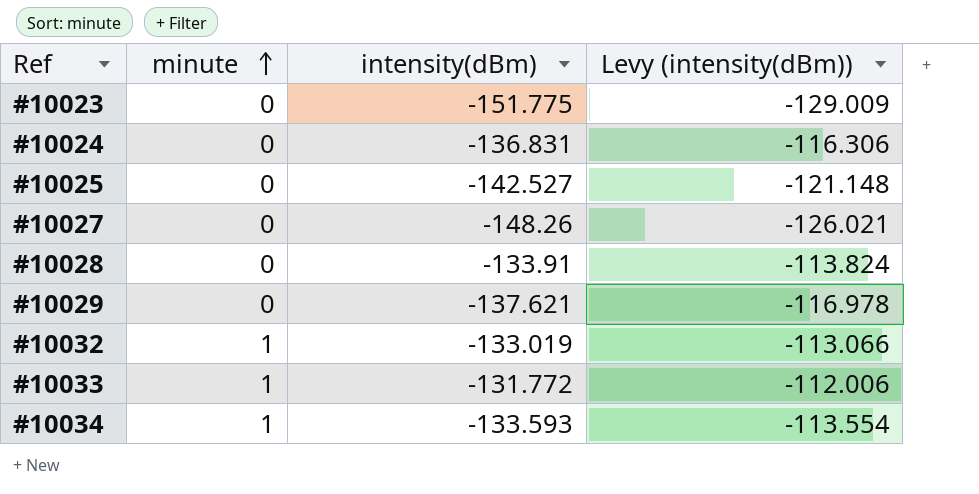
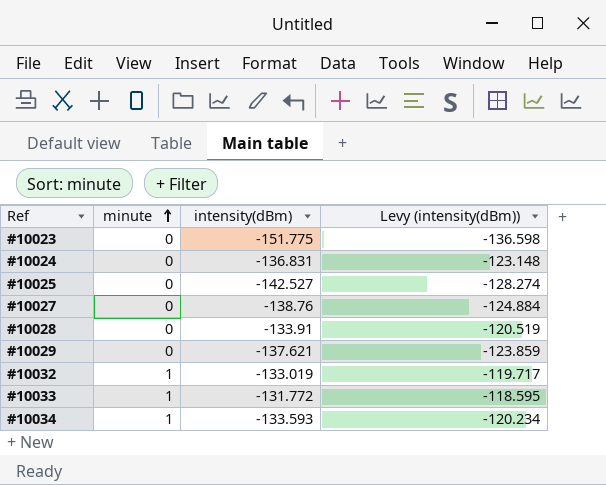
column Levy (intensity(dBm)) | formula: [intensity(dBm)] * 0.85 -> [intensity(dBm)] * 0.9
#10027 | intensity(dBm): -148.26 -> -138.76

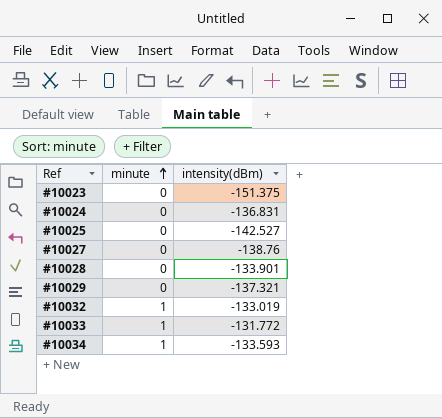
column Levy (intensity(dBm)) | formula: [intensity(dBm)] * 0.9 -> none
#10023 | intensity(dBm): -151.775 -> -151.375
#10028 | intensity(dBm): -133.91 -> -133.901
#10029 | intensity(dBm): -137.621 -> -137.321

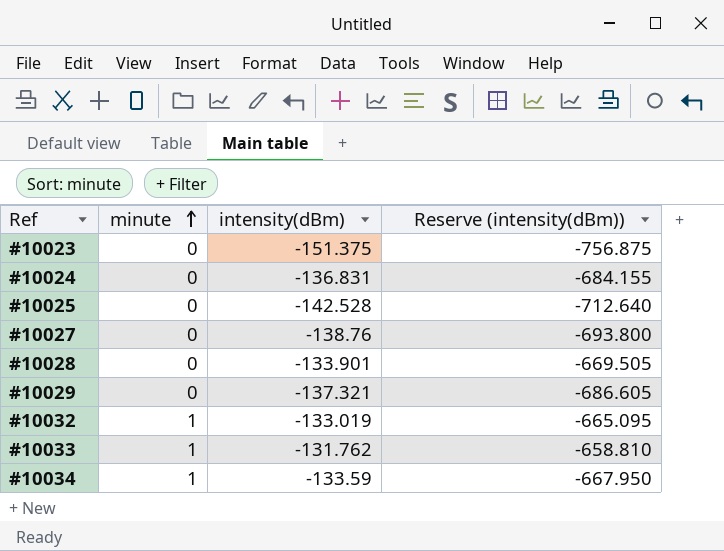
column Reserve (intensity(dBm)) | formula: none -> [intensity(dBm)] * 5
#10025 | intensity(dBm): -142.527 -> -142.528
#10033 | intensity(dBm): -131.772 -> -131.762
#10034 | intensity(dBm): -133.593 -> -133.59

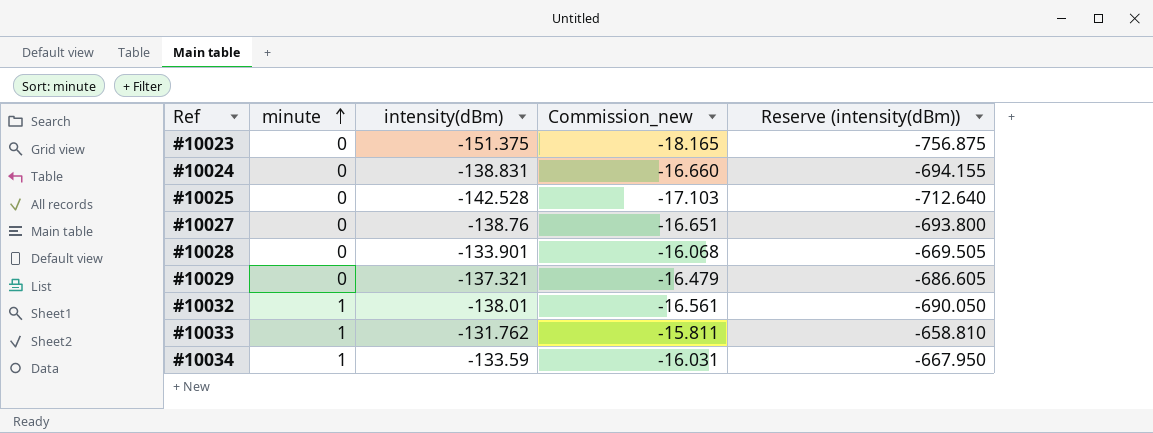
column Commission_new | formula: none -> [intensity(dBm)] * 0.12
#10024 | intensity(dBm): -136.831 -> -138.831
#10024 | Reserve (intensity(dBm)): -684.155 -> -694.155
#10032 | intensity(dBm): -133.019 -> -138.01
#10032 | Reserve (intensity(dBm)): -665.095 -> -690.050

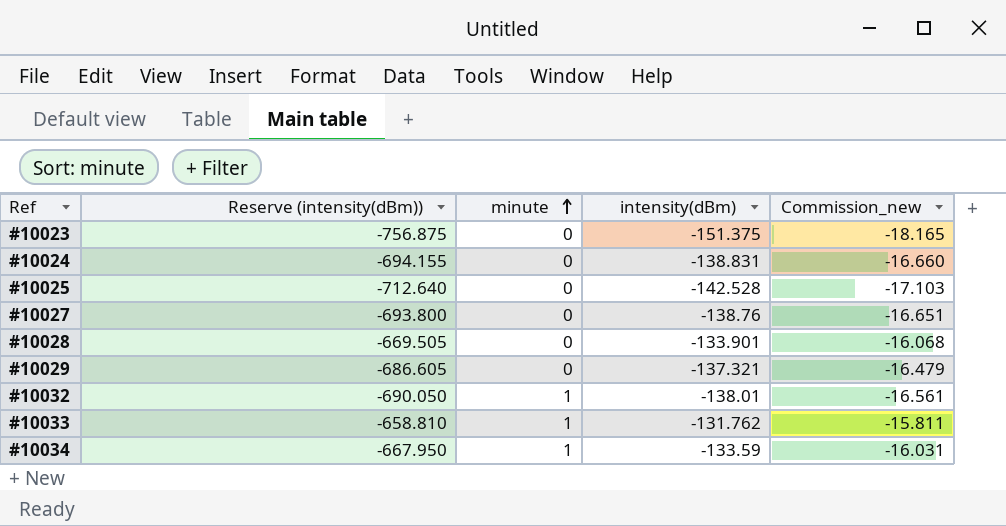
column Reserve (intensity(dBm)) | position: 5 -> 2

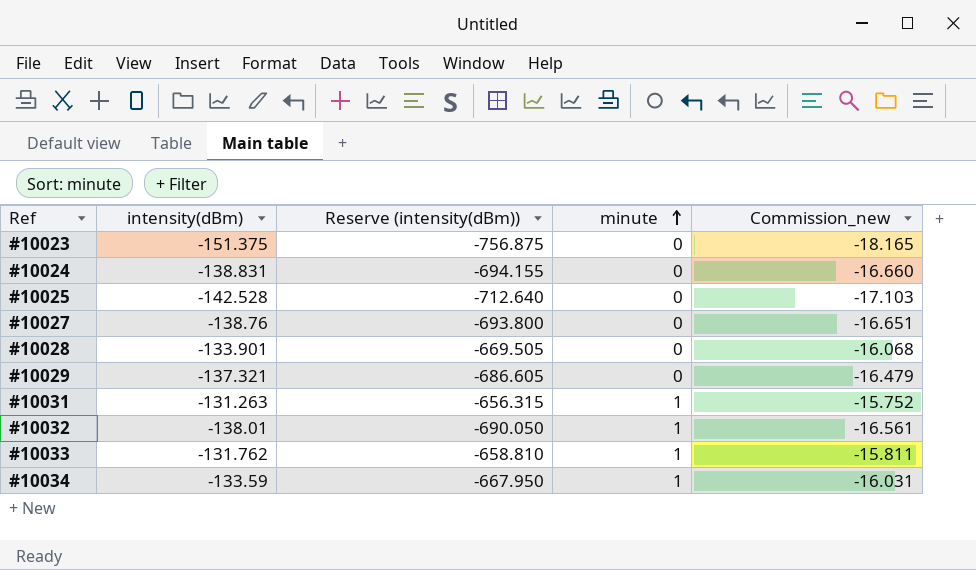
column intensity(dBm) | position: 4 -> 2
row #10031: none -> -131.263 | -656.315 | 1 | -15.752

